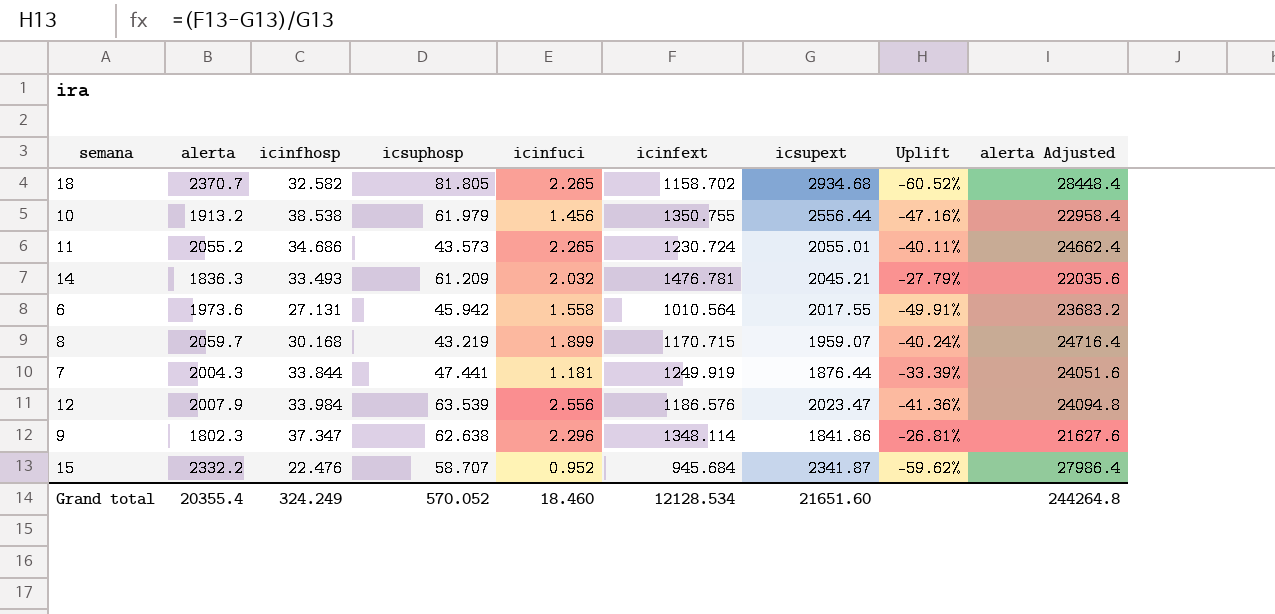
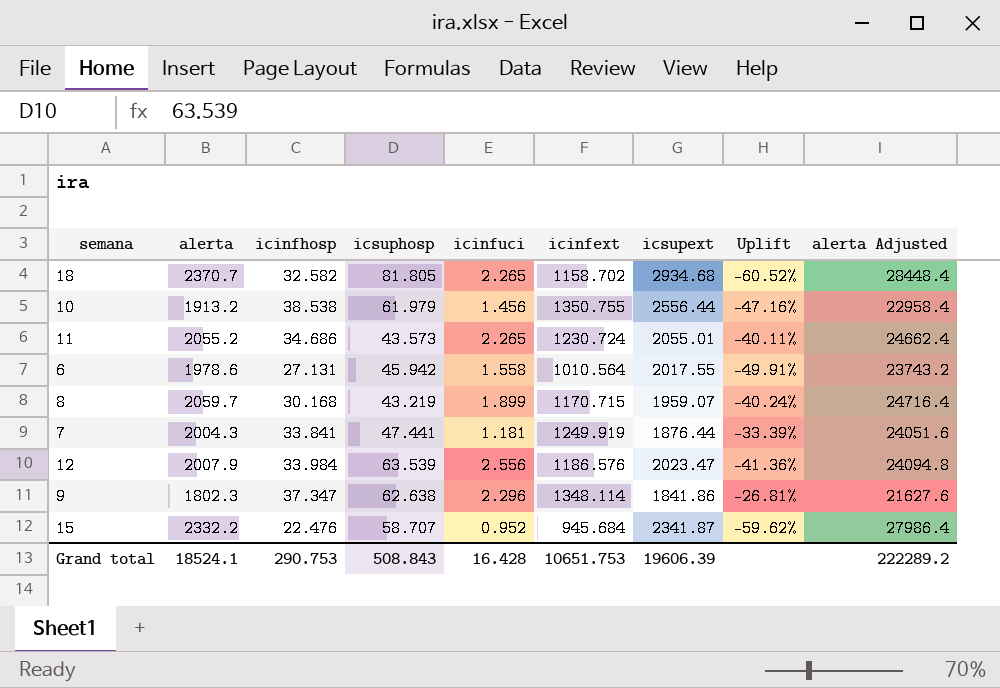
row 14: 1836.3 | 33.493 | 61.209 | 2.032 | 1476.781 | 2045.21 | -27.79% | 22035.6 -> none
6 | alerta: 1973.6 -> 1978.6
6 | alerta Adjusted: 23683.2 -> 23743.2
7 | icinfhosp: 33.844 -> 33.841
Grand total | alerta: 20355.4 -> 18524.1
Grand total | icinfhosp: 324.249 -> 290.753
Grand total | icsuphosp: 570.052 -> 508.843
Grand total | icinfuci: 18.460 -> 16.428
Grand total | icinfext: 12128.534 -> 10651.753
Grand total | icsupext: 21651.60 -> 19606.39
Grand total | alerta Adjusted: 244264.8 -> 222289.2

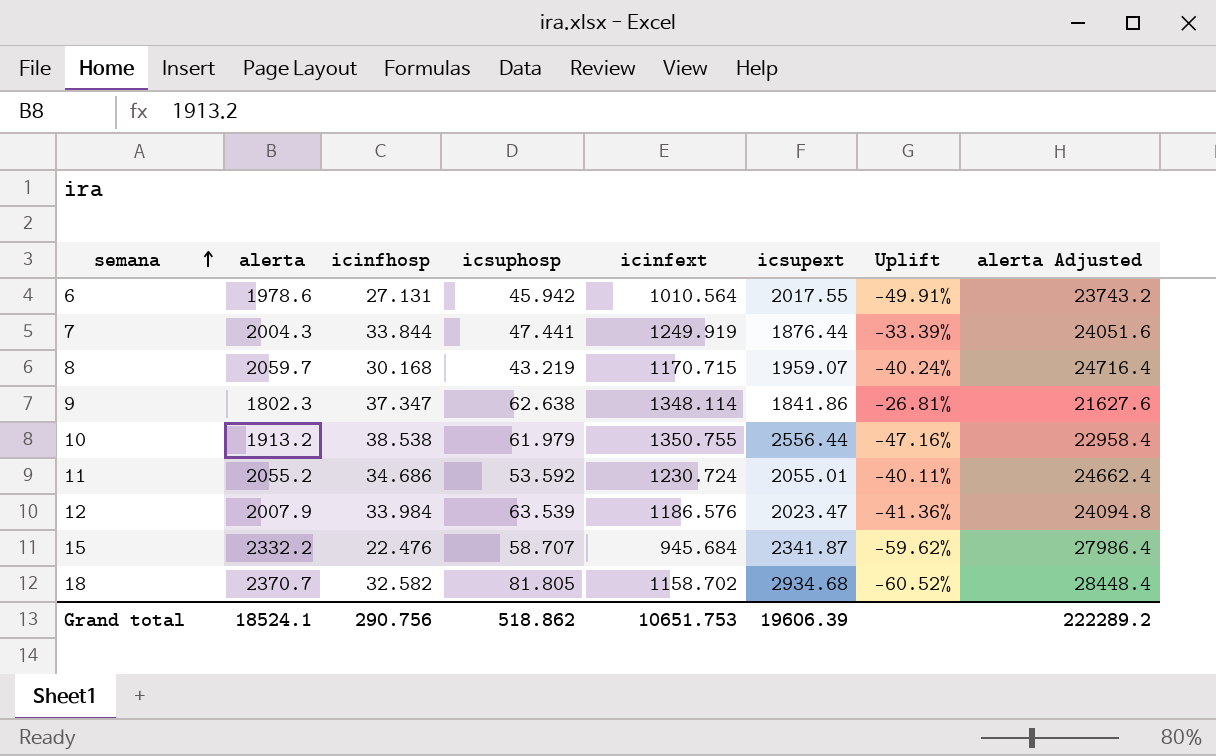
row order: none -> semana ascending
column icinfuci | position: 5 -> none
7 | icinfhosp: 33.841 -> 33.844
11 | icsuphosp: 43.573 -> 53.592
Grand total | icinfhosp: 290.753 -> 290.756
Grand total | icsuphosp: 508.843 -> 518.862

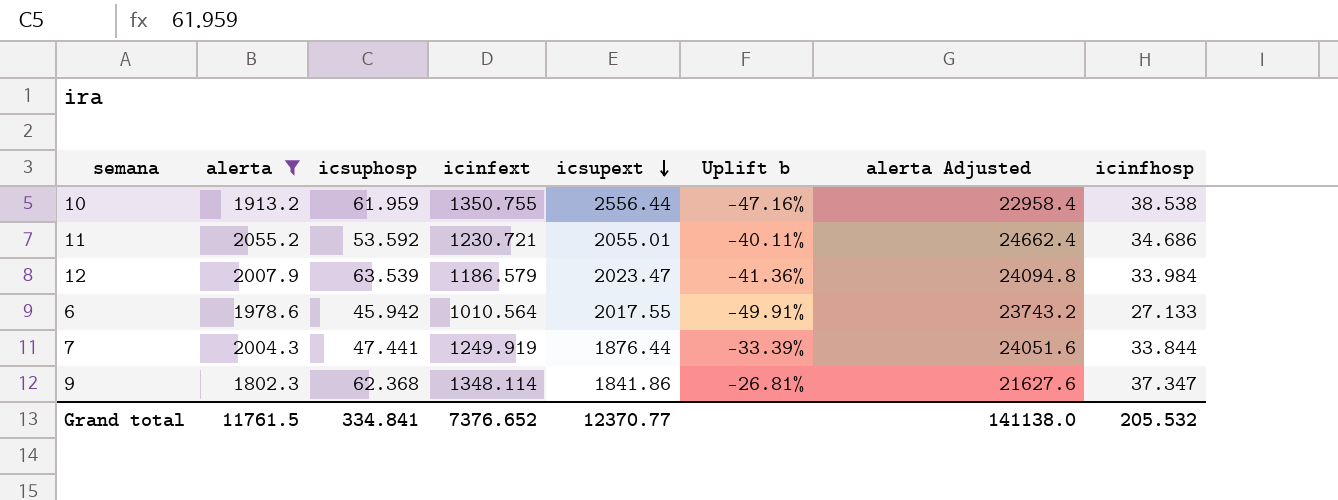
filter: none -> alerta <= 2055.2
row order: semana ascending -> icsupext descending
column name: Uplift -> Uplift b
column icinfhosp | position: 3 -> 8
10 | icsuphosp: 61.979 -> 61.959
11 | icinfext: 1230.724 -> 1230.721
12 | icinfext: 1186.576 -> 1186.579
6 | icinfhosp: 27.131 -> 27.133
9 | icsuphosp: 62.638 -> 62.368
Grand total | alerta: 18524.1 -> 11761.5
Grand total | icsuphosp: 518.862 -> 334.841
Grand total | icinfext: 10651.753 -> 7376.652
Grand total | icsupext: 19606.39 -> 12370.77
Grand total | alerta Adjusted: 222289.2 -> 141138.0
Grand total | icinfhosp: 290.756 -> 205.532

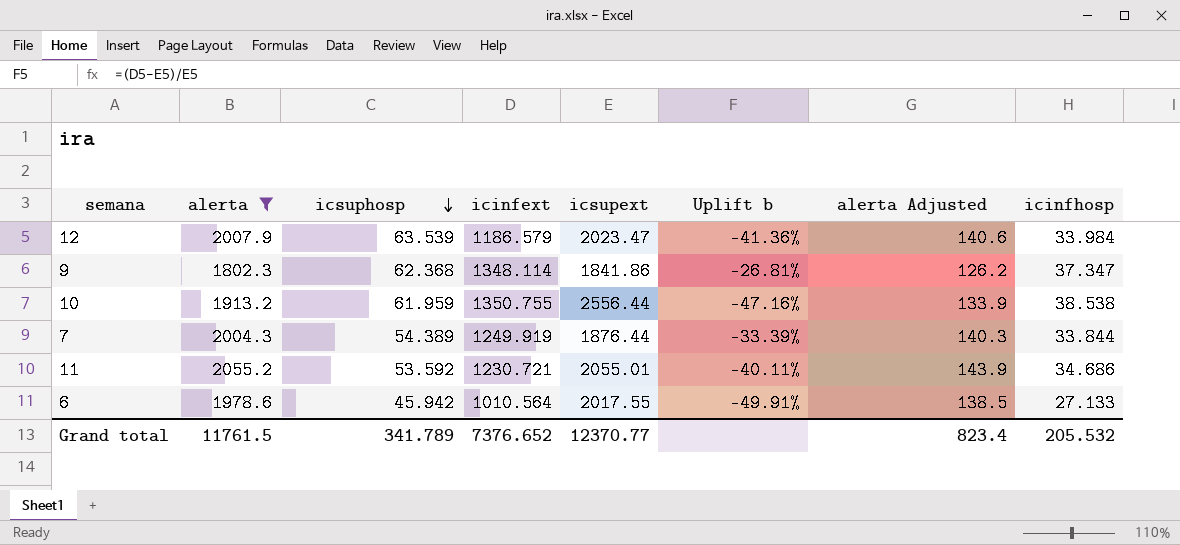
row order: icsupext descending -> icsuphosp descending
column alerta Adjusted | formula: [alerta] * 12 -> [alerta] * 0.07
7 | icsuphosp: 47.441 -> 54.389
Grand total | icsuphosp: 334.841 -> 341.789
Grand total | alerta Adjusted: 141138.0 -> 823.4

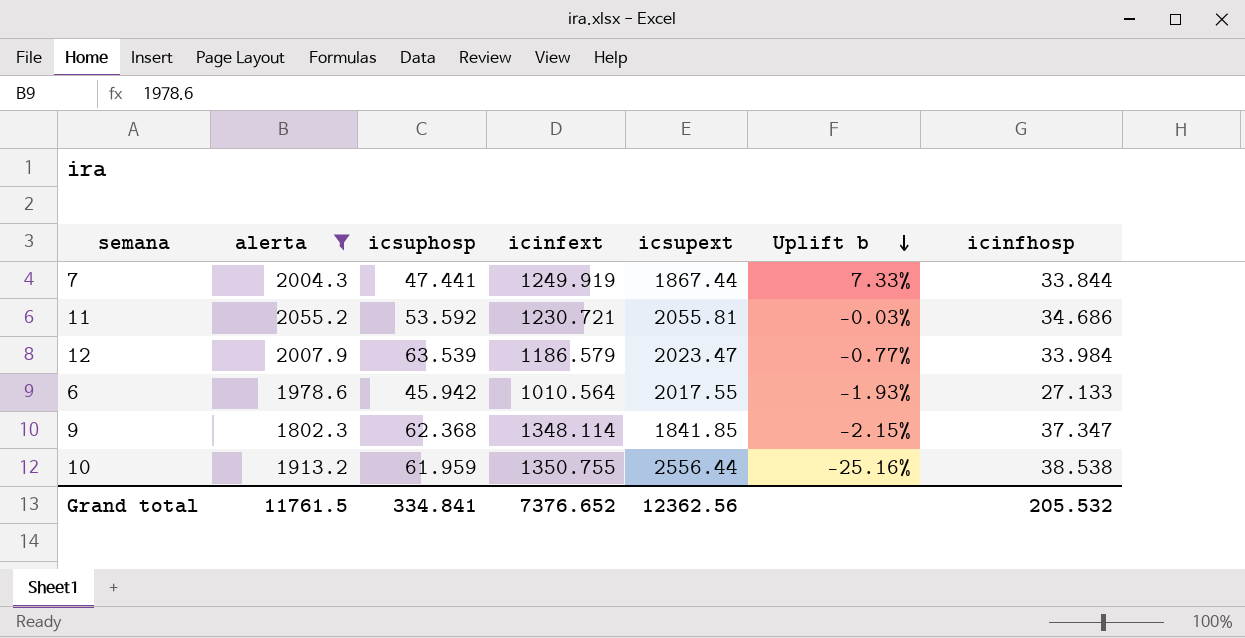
row order: icsuphosp descending -> Uplift b descending
column alerta Adjusted | formula: [alerta] * 0.07 -> none
column Uplift b | formula: ([icinfext] - [icsupext]) / [icsupext] -> ([alerta] - [icsupext]) / [icsupext]
7 | icsuphosp: 54.389 -> 47.441
7 | icsupext: 1876.44 -> 1867.44
11 | icsupext: 2055.01 -> 2055.81
9 | icsupext: 1841.86 -> 1841.85
Grand total | icsuphosp: 341.789 -> 334.841
Grand total | icsupext: 12370.77 -> 12362.56

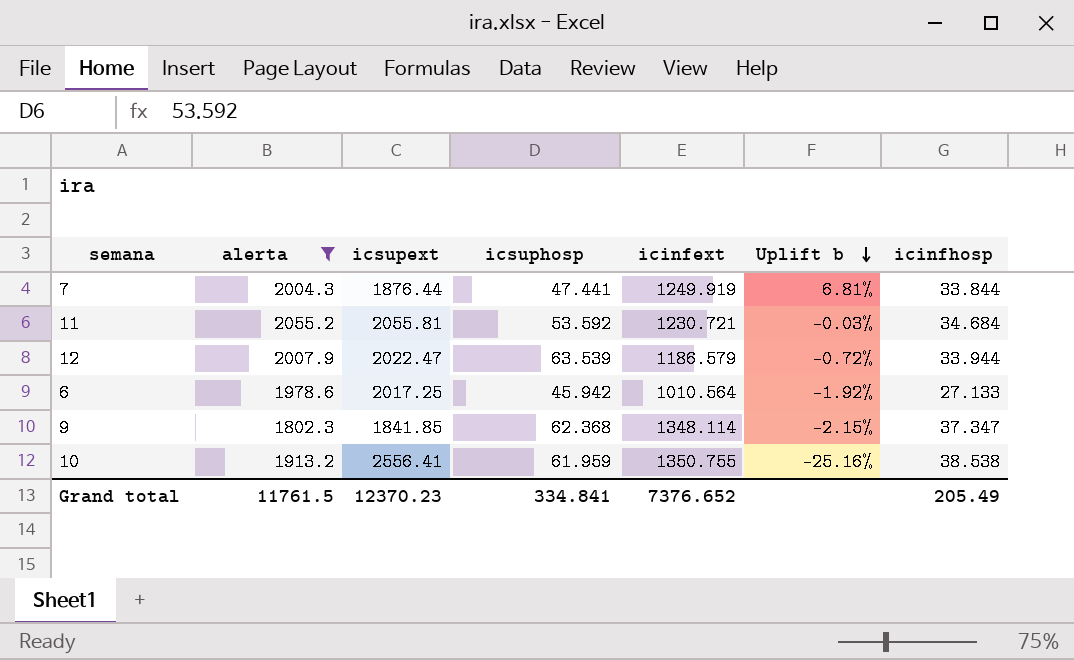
column icsupext | position: 5 -> 3
7 | icsupext: 1867.44 -> 1876.44
7 | Uplift b: 7.33% -> 6.81%
11 | icinfhosp: 34.686 -> 34.684
12 | icsupext: 2023.47 -> 2022.47
12 | Uplift b: -0.77% -> -0.72%
12 | icinfhosp: 33.984 -> 33.944
6 | icsupext: 2017.55 -> 2017.25
6 | Uplift b: -1.93% -> -1.92%
10 | icsupext: 2556.44 -> 2556.41
Grand total | icsupext: 12362.56 -> 12370.23
Grand total | icinfhosp: 205.532 -> 205.49

